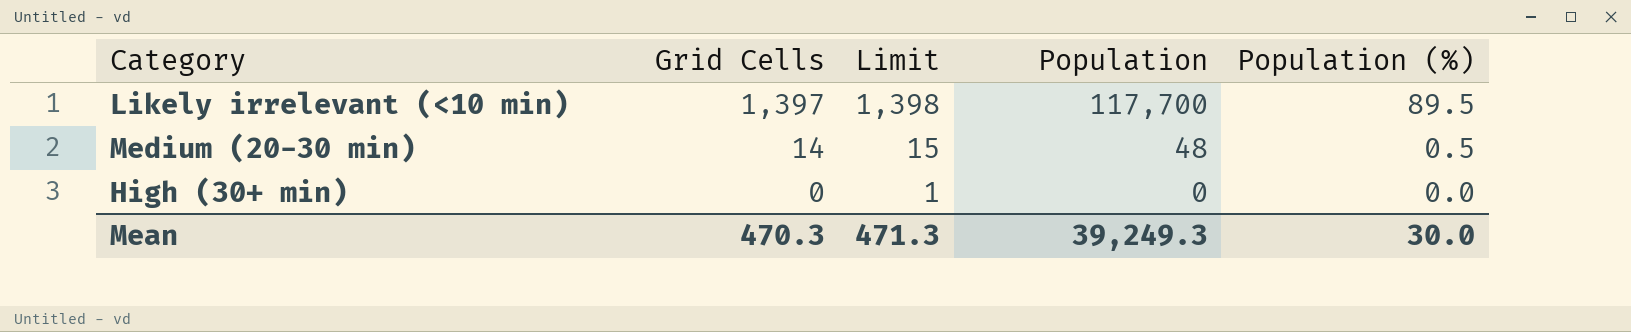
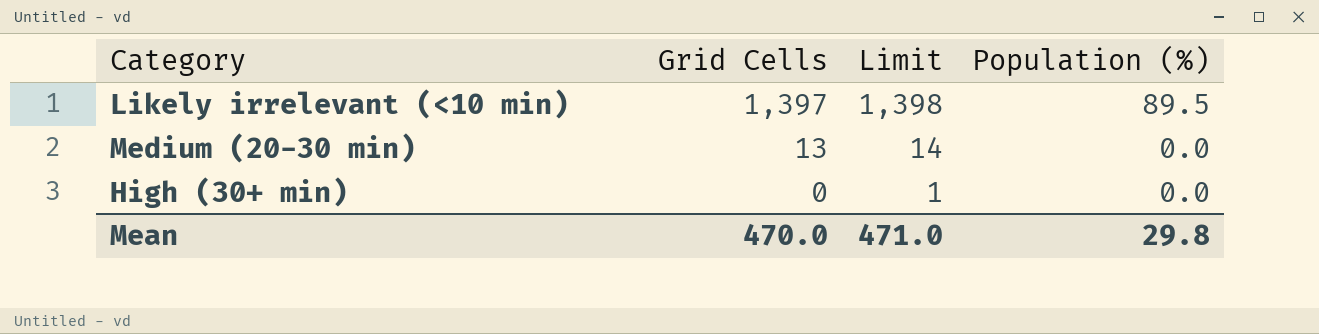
column Population | position: 4 -> none
Medium (20-30 min) | Grid Cells: 14 -> 13
Medium (20-30 min) | Limit: 15 -> 14
Medium (20-30 min) | Population (%): 0.5 -> 0.0
Mean | Grid Cells: 470.3 -> 470.0
Mean | Limit: 471.3 -> 471.0
Mean | Population (%): 30.0 -> 29.8

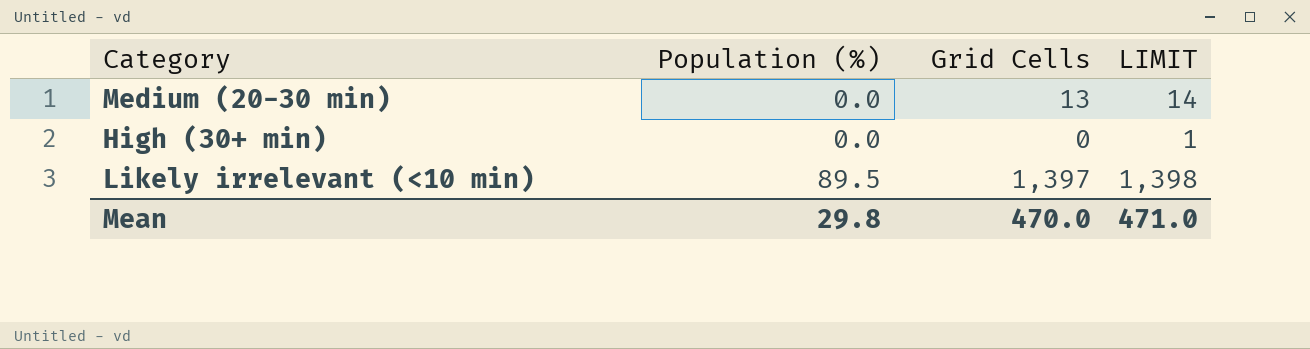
row order: Grid Cells descending -> Population (%) ascending
column Population (%) | position: 4 -> 2
column name: Limit -> LIMIT

